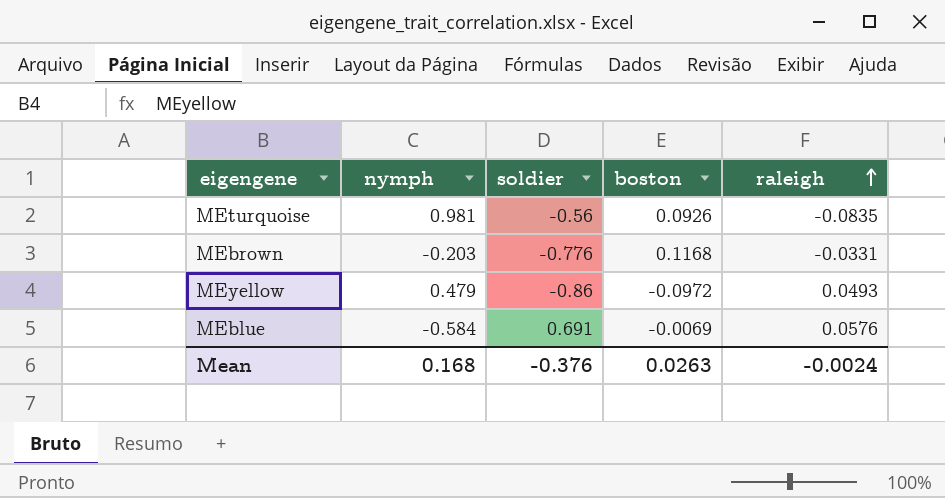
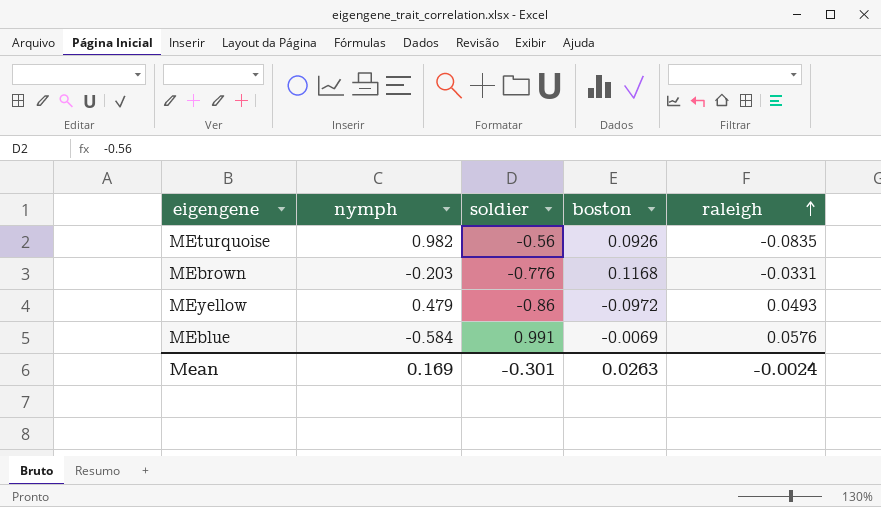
MEturquoise | nymph: 0.981 -> 0.982
MEblue | soldier: 0.691 -> 0.991
Mean | nymph: 0.168 -> 0.169
Mean | soldier: -0.376 -> -0.301

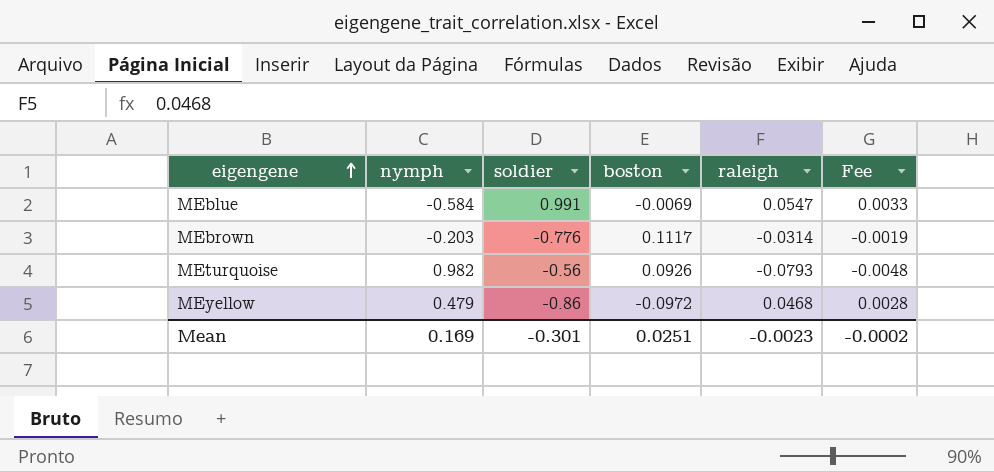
row order: raleigh ascending -> eigengene ascending
column Fee | formula: none -> [raleigh] * 0.06
MEblue | raleigh: 0.0576 -> 0.0547
MEbrown | boston: 0.1168 -> 0.1117
MEbrown | raleigh: -0.0331 -> -0.0314
MEturquoise | raleigh: -0.0835 -> -0.0793
MEyellow | raleigh: 0.0493 -> 0.0468
Mean | boston: 0.0263 -> 0.0251
Mean | raleigh: -0.0024 -> -0.0023

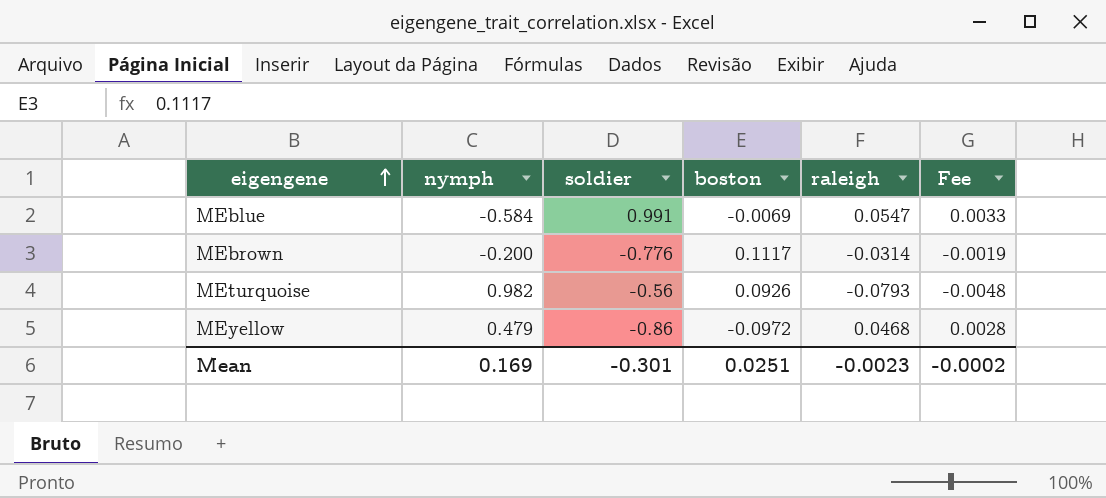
MEbrown | nymph: -0.203 -> -0.200

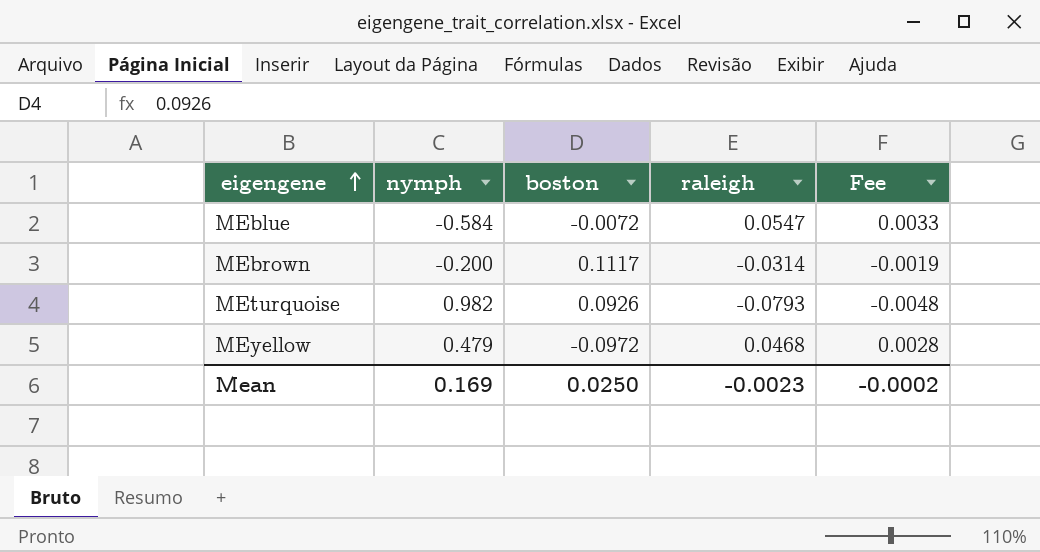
column soldier | position: 3 -> none
MEblue | boston: -0.0069 -> -0.0072
Mean | boston: 0.0251 -> 0.0250

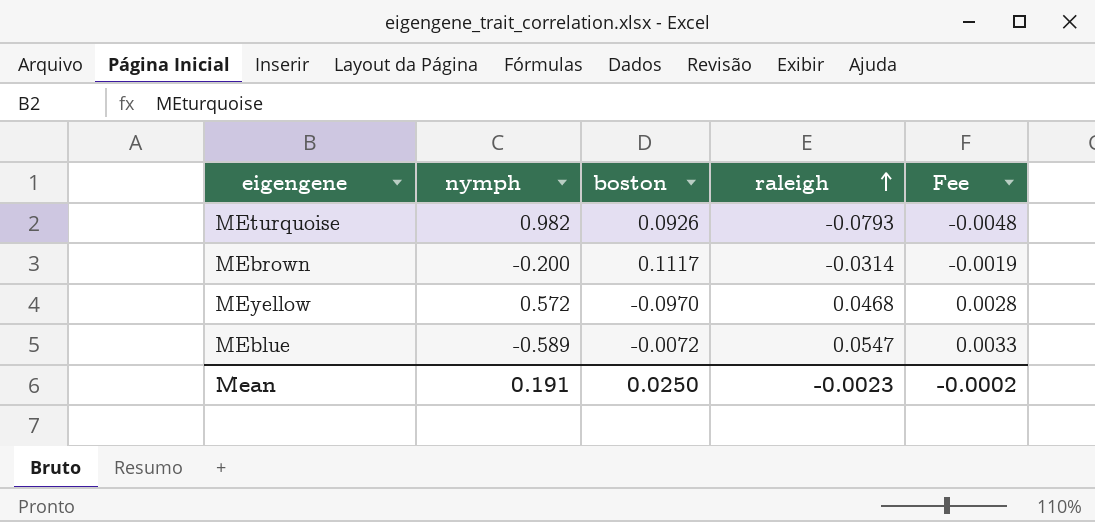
row order: eigengene ascending -> raleigh ascending
MEyellow | nymph: 0.479 -> 0.572
MEyellow | boston: -0.0972 -> -0.0970
MEblue | nymph: -0.584 -> -0.589
Mean | nymph: 0.169 -> 0.191

